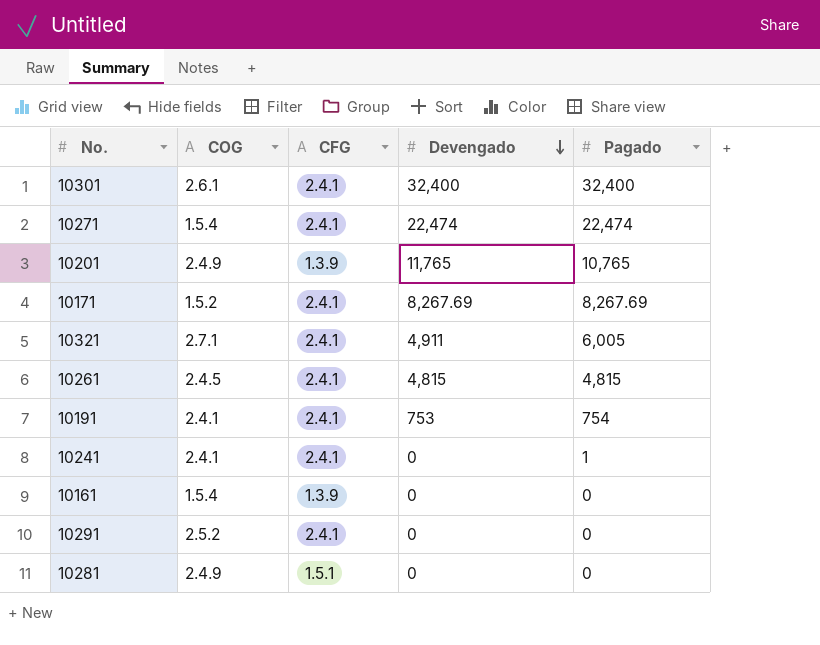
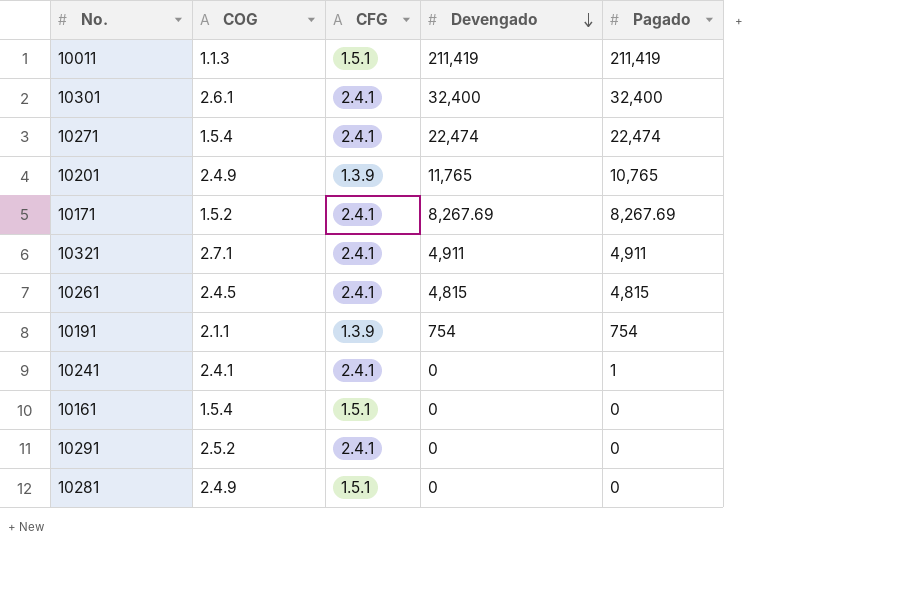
row 10011: none -> 1.1.3 | 1.5.1 | 211,419 | 211,419
10321 | Pagado: 6,005 -> 4,911
10191 | COG: 2.4.1 -> 2.1.1
10191 | CFG: 2.4.1 -> 1.3.9
10191 | Devengado: 753 -> 754
10161 | CFG: 1.3.9 -> 1.5.1

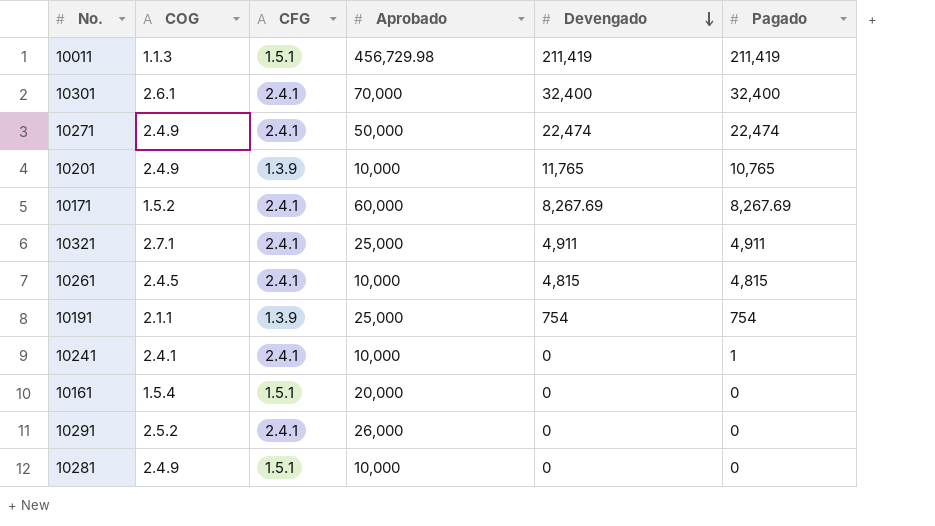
column Aprobado | position: none -> 4
10271 | COG: 1.5.4 -> 2.4.9

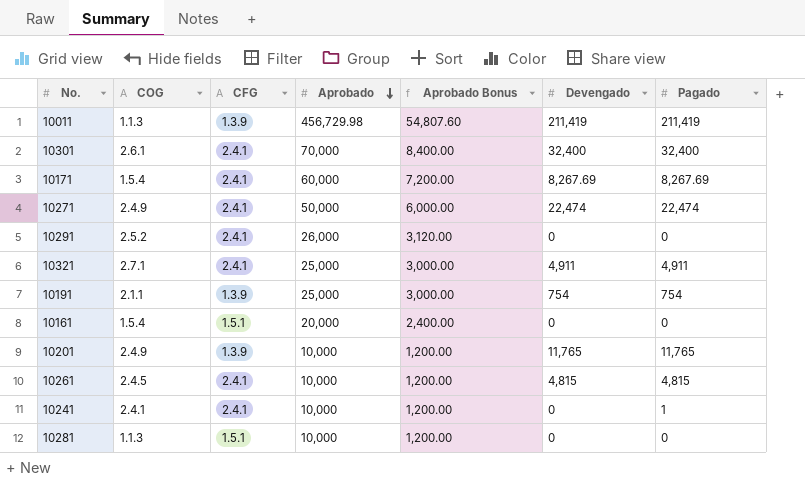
row order: Devengado descending -> Aprobado descending
column Aprobado Bonus | formula: none -> [Aprobado] * 0.12
10011 | CFG: 1.5.1 -> 1.3.9
10171 | COG: 1.5.2 -> 1.5.4
10201 | Pagado: 10,765 -> 11,765
10281 | COG: 2.4.9 -> 1.1.3

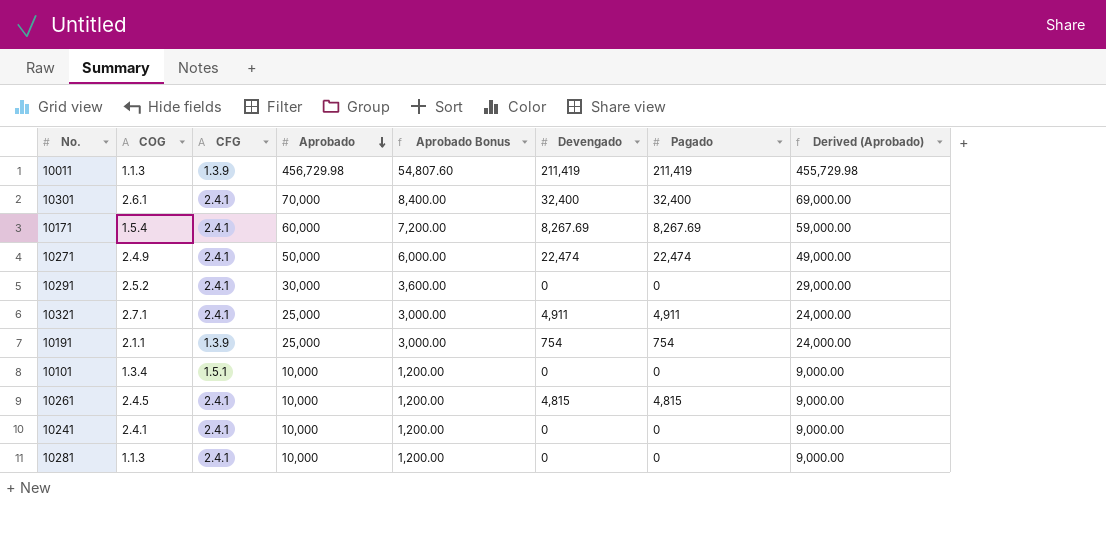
column Derived (Aprobado) | formula: none -> [Aprobado] - 1000
row 10161: 1.5.4 | 1.5.1 | 20,000 | 2,400.00 | 0 | 0 -> none
row 10201: 2.4.9 | 1.3.9 | 10,000 | 1,200.00 | 11,765 | 11,765 -> none
10291 | Aprobado: 26,000 -> 30,000
10291 | Aprobado Bonus: 3,120.00 -> 3,600.00
row 10101: none -> 1.3.4 | 1.5.1 | 10,000 | 1,200.00 | 0 | 0 | 9,000.00
10241 | Pagado: 1 -> 0
10281 | CFG: 1.5.1 -> 2.4.1

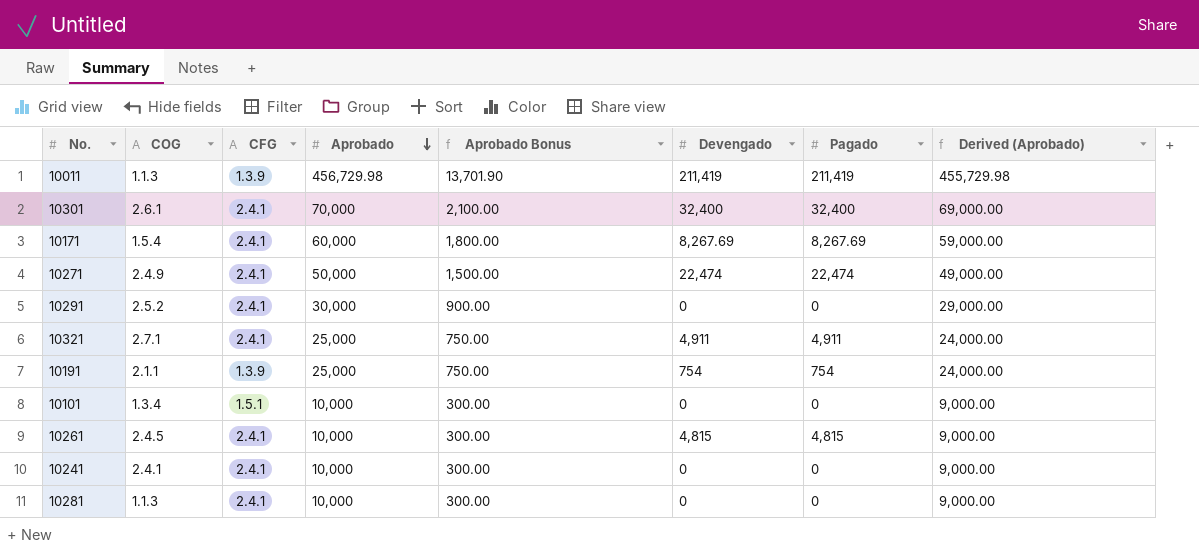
column Aprobado Bonus | formula: [Aprobado] * 0.12 -> [Aprobado] * 0.03

